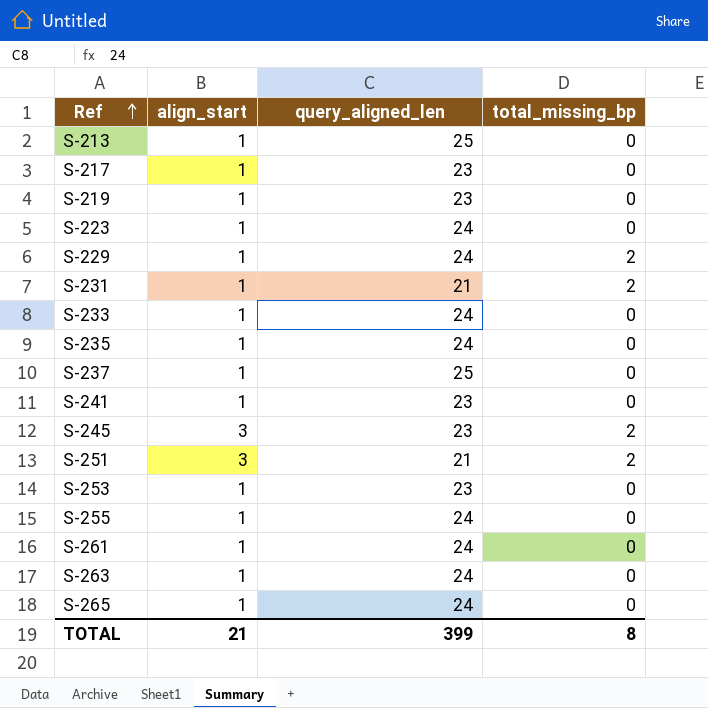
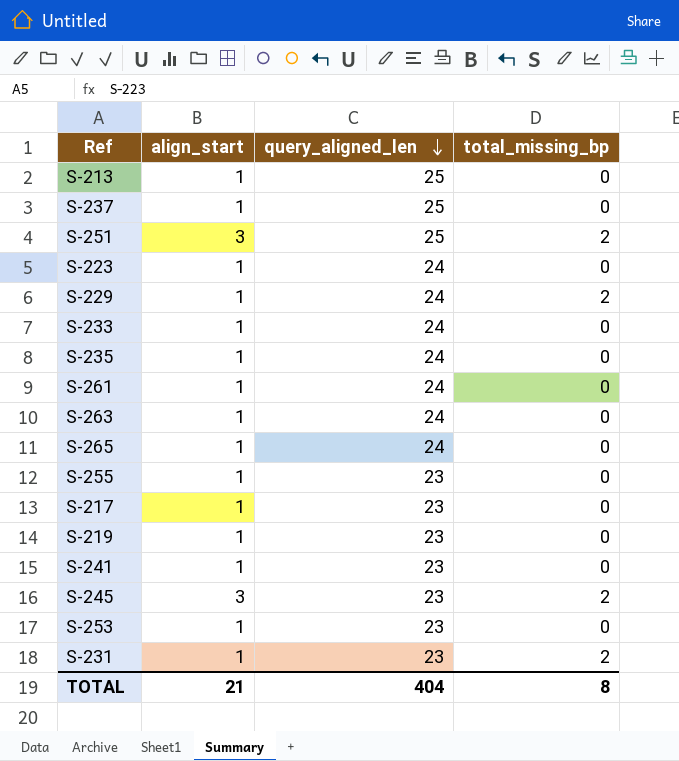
row order: Ref ascending -> query_aligned_len descending
S-251 | query_aligned_len: 21 -> 25
S-255 | query_aligned_len: 24 -> 23
S-231 | query_aligned_len: 21 -> 23
TOTAL | query_aligned_len: 399 -> 404

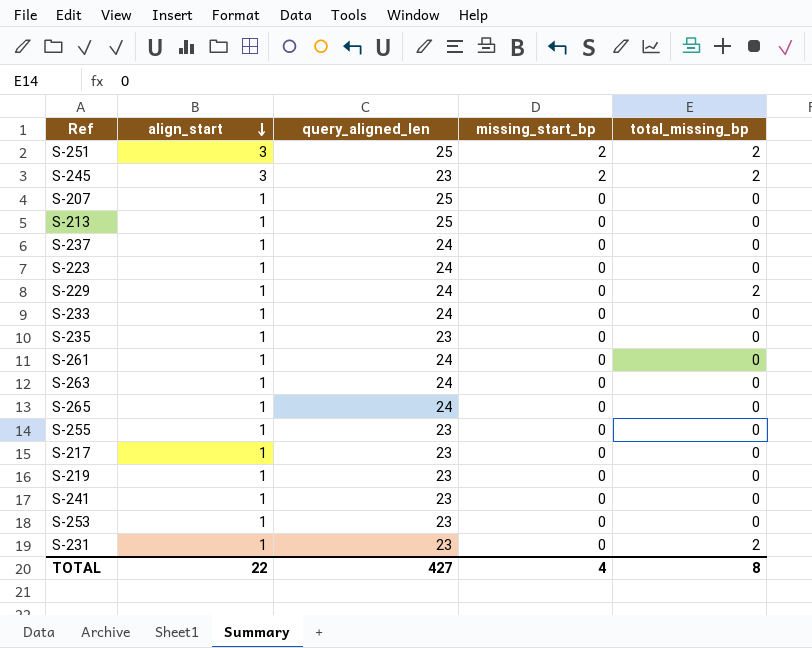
row order: query_aligned_len descending -> align_start descending
column missing_start_bp | position: none -> 4
row S-207: none -> 1 | 25 | 0 | 0
S-237 | query_aligned_len: 25 -> 24
S-235 | query_aligned_len: 24 -> 23
TOTAL | align_start: 21 -> 22
TOTAL | query_aligned_len: 404 -> 427

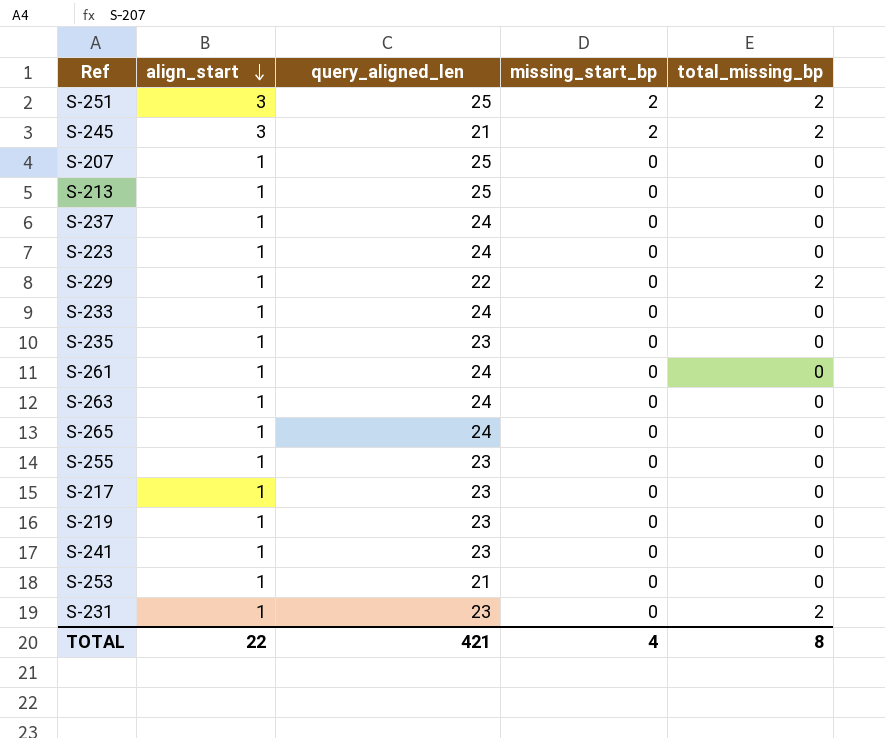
S-245 | query_aligned_len: 23 -> 21
S-229 | query_aligned_len: 24 -> 22
S-253 | query_aligned_len: 23 -> 21
TOTAL | query_aligned_len: 427 -> 421

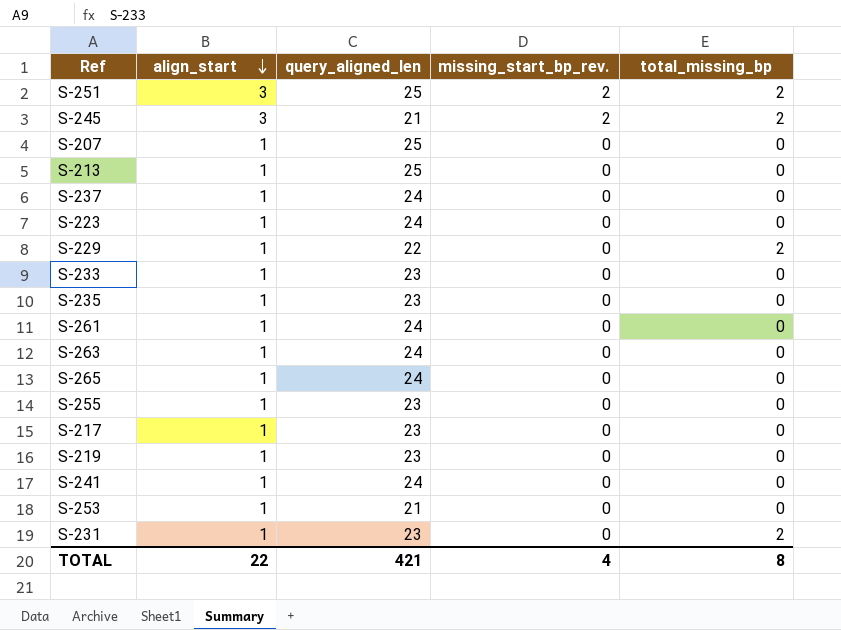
column name: missing_start_bp -> missing_start_bp_rev.
S-233 | query_aligned_len: 24 -> 23
S-241 | query_aligned_len: 23 -> 24

